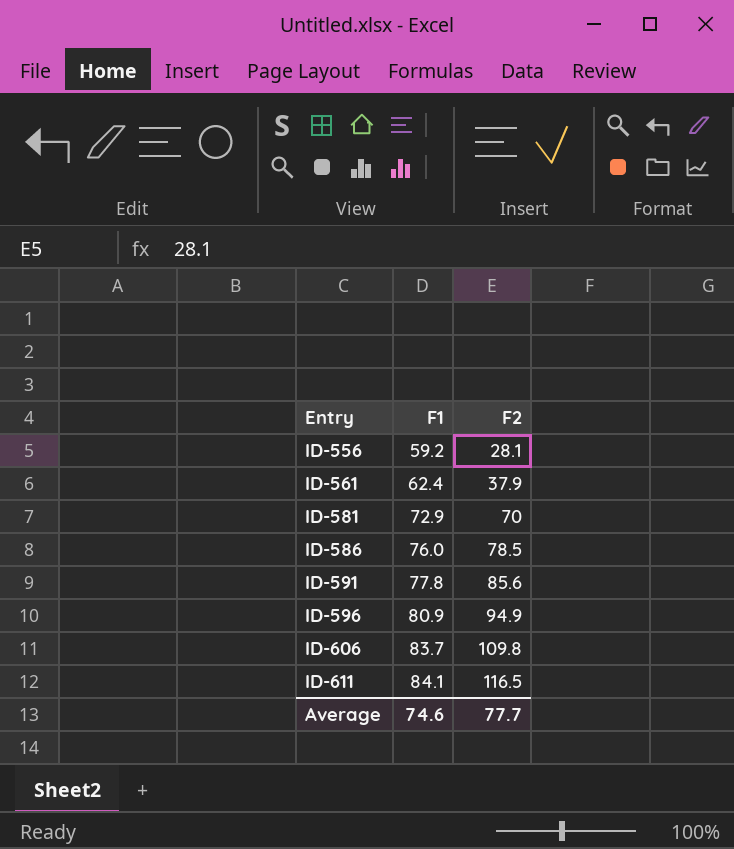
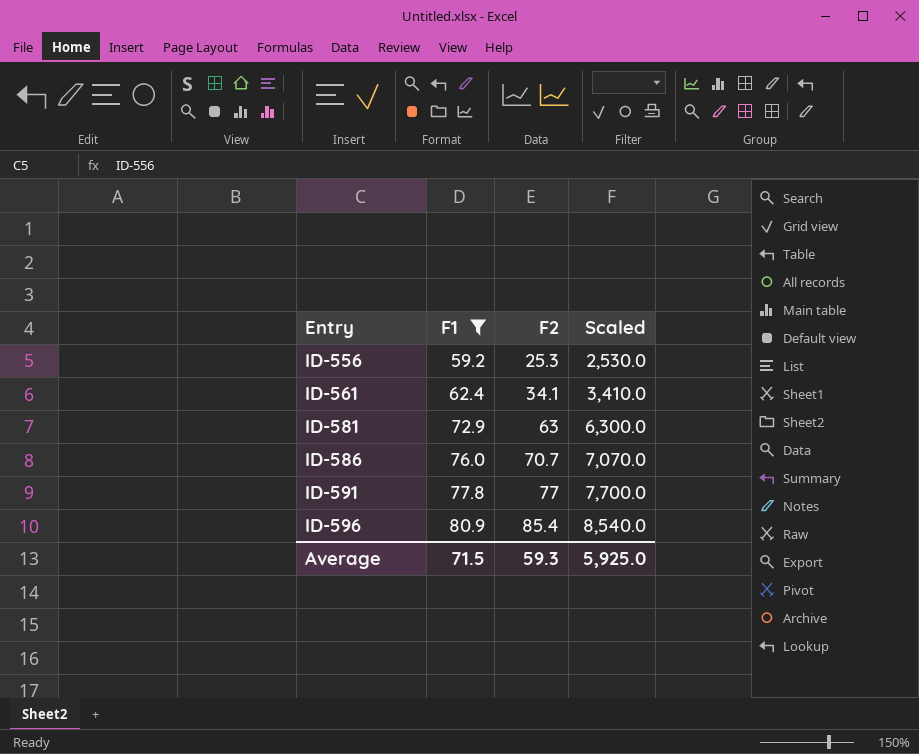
filter: none -> F1 <= 80.9
column Scaled | formula: none -> [F2] * 100
ID-556 | F2: 28.1 -> 25.3
ID-561 | F2: 37.9 -> 34.1
ID-581 | F2: 70 -> 63
ID-586 | F2: 78.5 -> 70.7
ID-591 | F2: 85.6 -> 77
ID-596 | F2: 94.9 -> 85.4
Average | F1: 74.6 -> 71.5
Average | F2: 77.7 -> 59.3

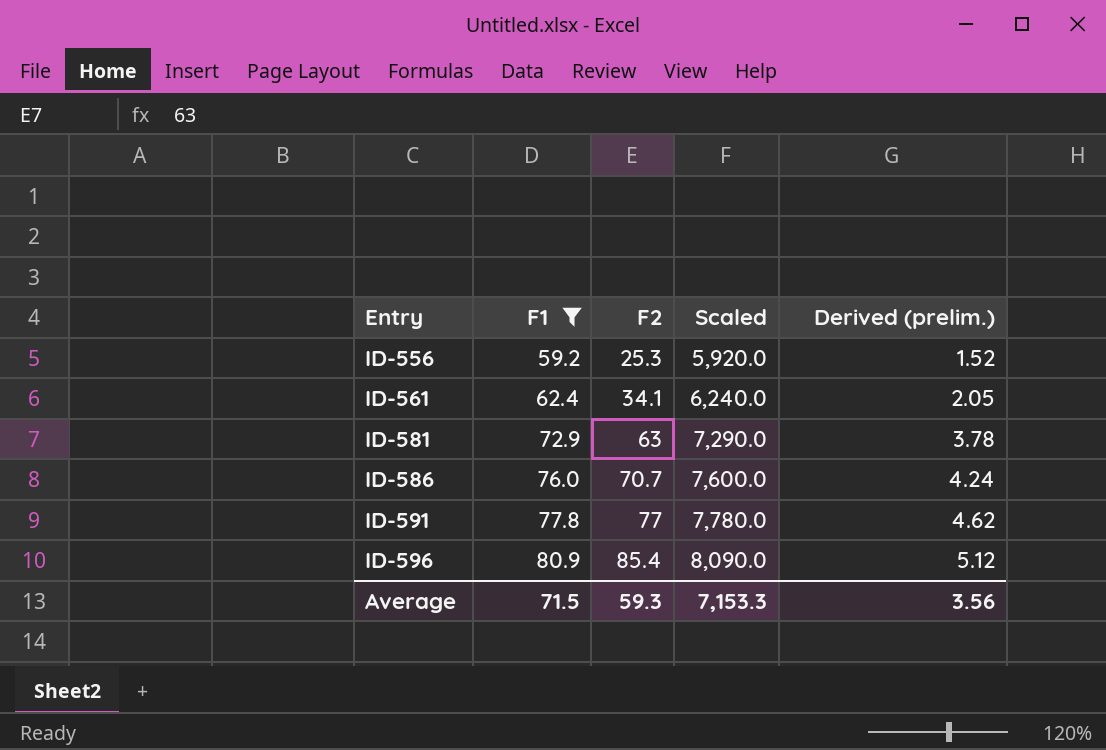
column Scaled | formula: [F2] * 100 -> [F1] * 100
column Derived (prelim.) | formula: none -> [F2] * 0.06
Average | Scaled: 5,925.0 -> 7,153.3

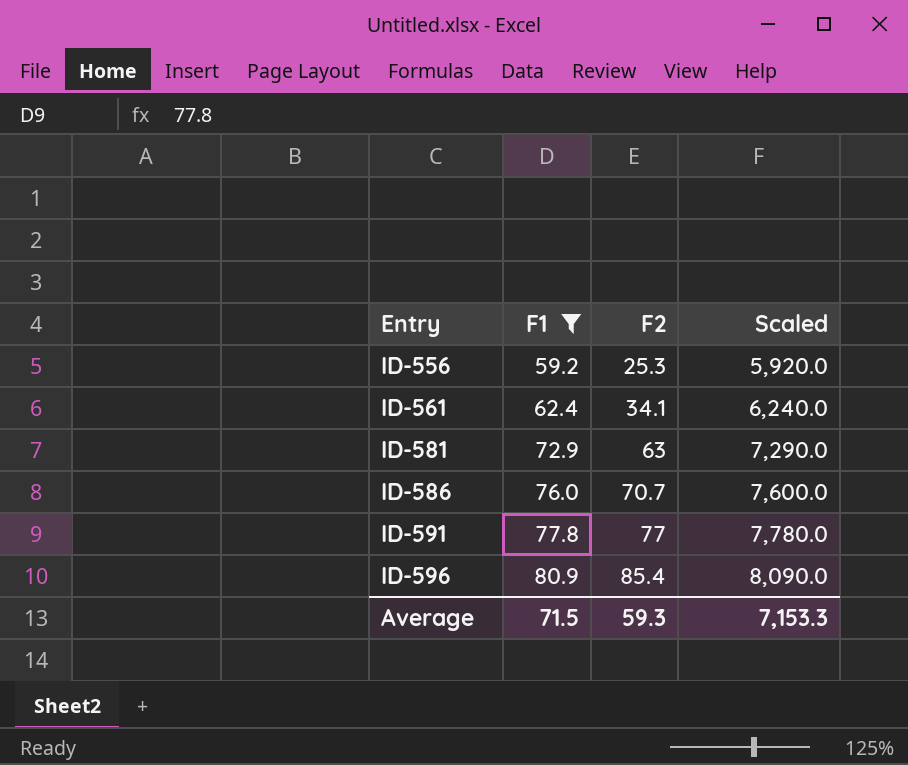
column Derived (prelim.) | formula: [F2] * 0.06 -> none

